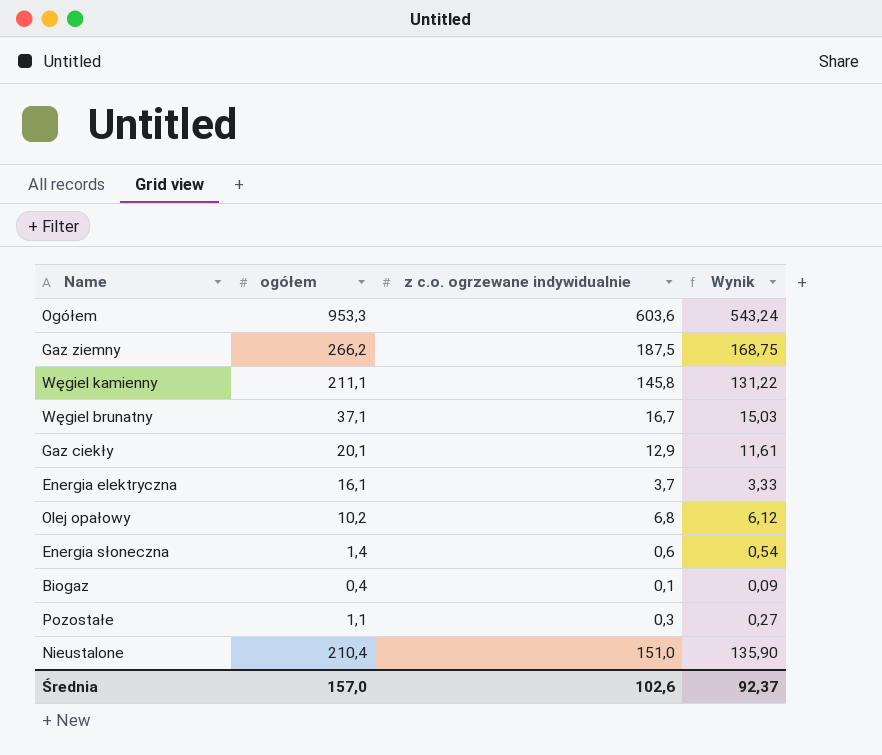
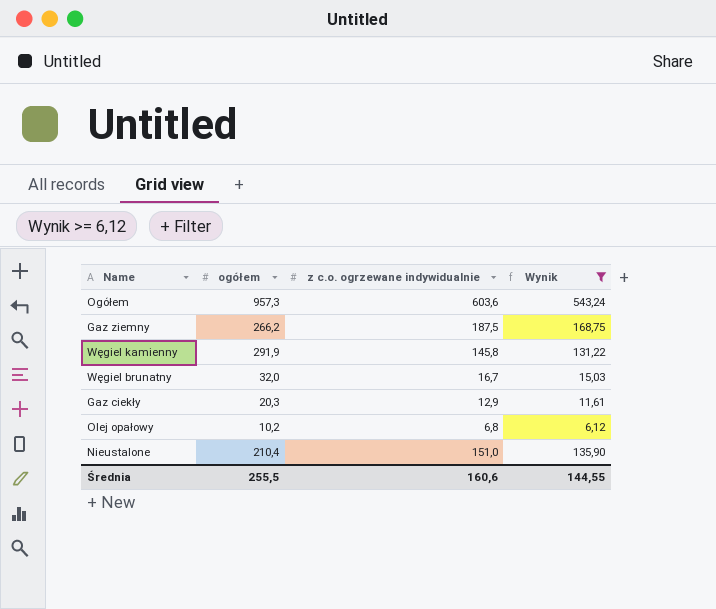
filter: none -> Wynik >= 6,12
Ogółem | ogółem: 953,3 -> 957,3
Węgiel kamienny | ogółem: 211,1 -> 291,9
Węgiel brunatny | ogółem: 37,1 -> 32,0
Gaz ciekły | ogółem: 20,1 -> 20,3
Średnia | ogółem: 157,0 -> 255,5
Średnia | z c.o. ogrzewane indywidualnie: 102,6 -> 160,6
Średnia | Wynik: 92,37 -> 144,55

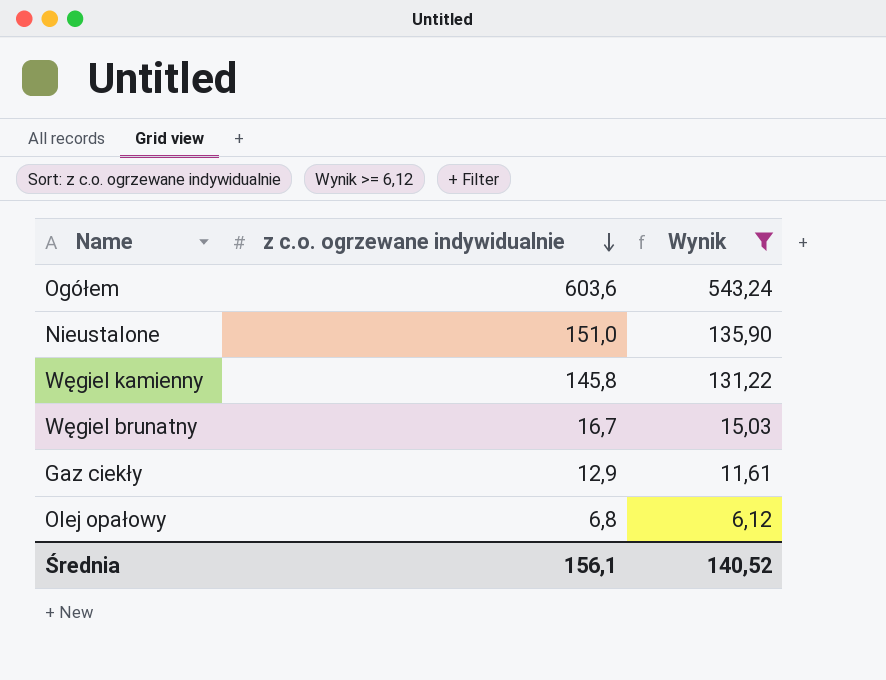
row order: none -> z c.o. ogrzewane indywidualnie descending
column ogółem | position: 2 -> none
row Gaz ziemny: 266,2 | 187,5 | 168,75 -> none
Średnia | z c.o. ogrzewane indywidualnie: 160,6 -> 156,1
Średnia | Wynik: 144,55 -> 140,52

